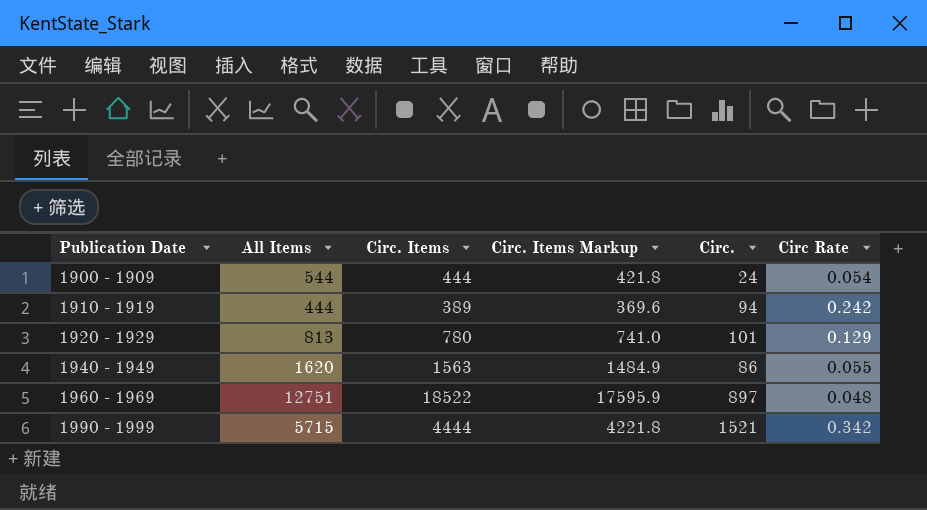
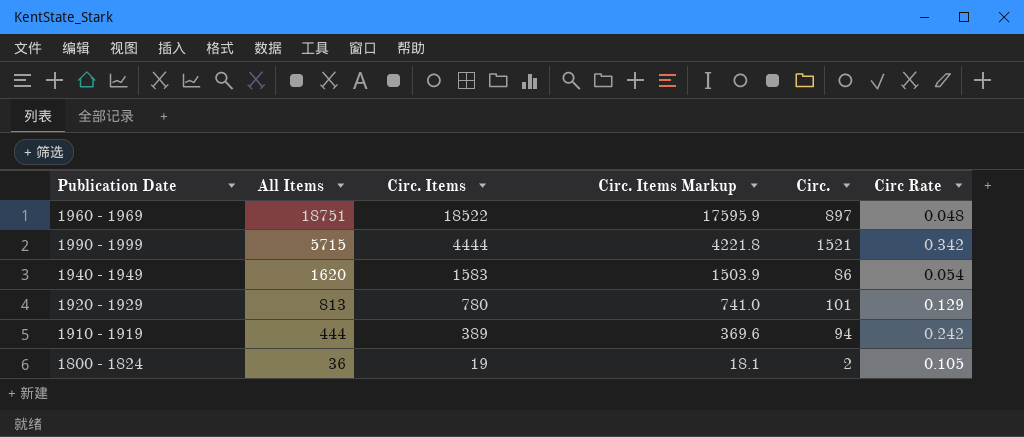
row order: Publication Date ascending -> All Items descending
row 1900 - 1909: 544 | 444 | 421.8 | 24 | 0.054 -> none
1960 - 1969 | All Items: 12751 -> 18751
1940 - 1949 | Circ. Items: 1563 -> 1583
1940 - 1949 | Circ. Items Markup: 1484.9 -> 1503.9
1940 - 1949 | Circ Rate: 0.055 -> 0.054
row 1800 - 1824: none -> 36 | 19 | 18.1 | 2 | 0.105

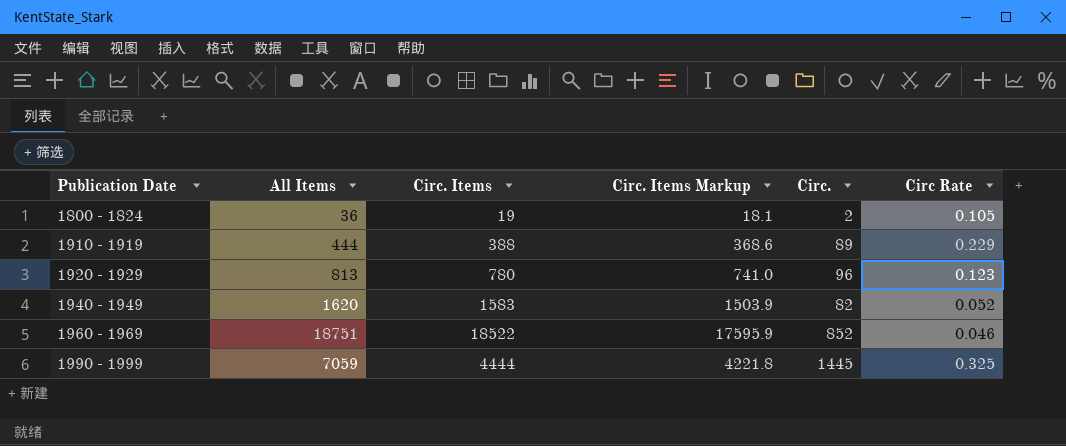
row order: All Items descending -> Publication Date ascending
1910 - 1919 | Circ. Items: 389 -> 388
1910 - 1919 | Circ. Items Markup: 369.6 -> 368.6
1910 - 1919 | Circ.: 94 -> 89
1910 - 1919 | Circ Rate: 0.242 -> 0.229
1920 - 1929 | Circ.: 101 -> 96
1920 - 1929 | Circ Rate: 0.129 -> 0.123
1940 - 1949 | Circ.: 86 -> 82
1940 - 1949 | Circ Rate: 0.054 -> 0.052
1960 - 1969 | Circ.: 897 -> 852
1960 - 1969 | Circ Rate: 0.048 -> 0.046
1990 - 1999 | All Items: 5715 -> 7059
1990 - 1999 | Circ.: 1521 -> 1445
1990 - 1999 | Circ Rate: 0.342 -> 0.325

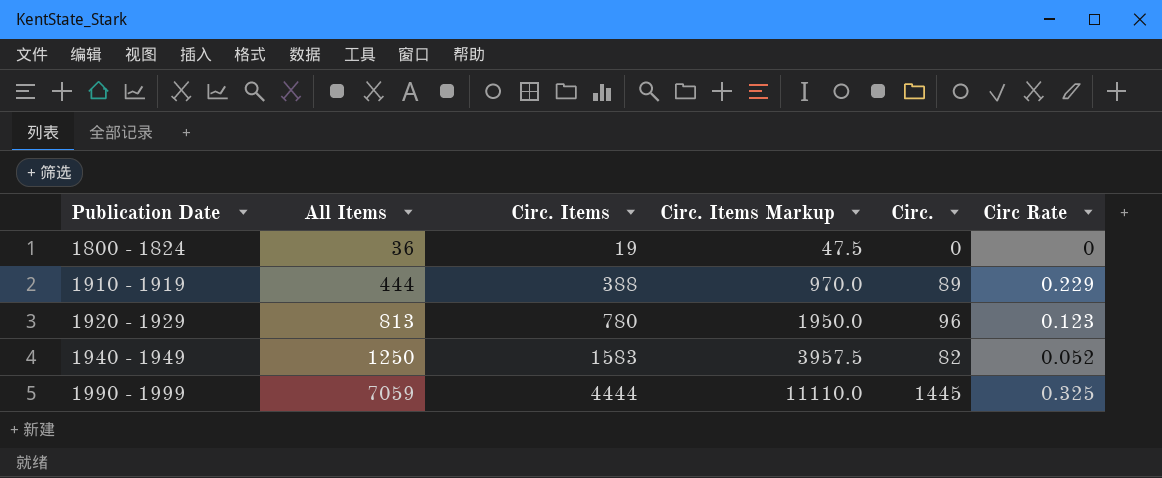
column Circ. Items Markup | formula: [Circ. Items] * 0.95 -> [Circ. Items] * 2.5
row 1960 - 1969: 18751 | 18522 | 17595.9 | 852 | 0.046 -> none
1800 - 1824 | Circ.: 2 -> 0
1800 - 1824 | Circ Rate: 0.105 -> 0
1940 - 1949 | All Items: 1620 -> 1250

